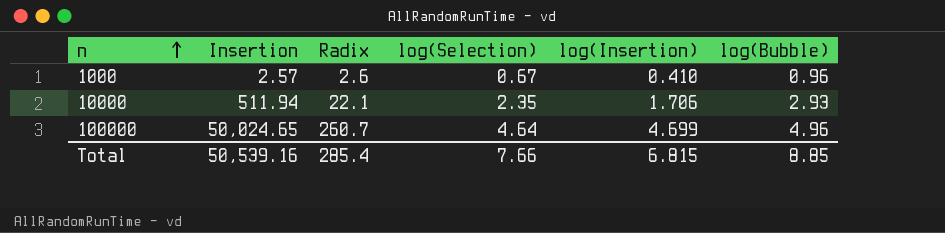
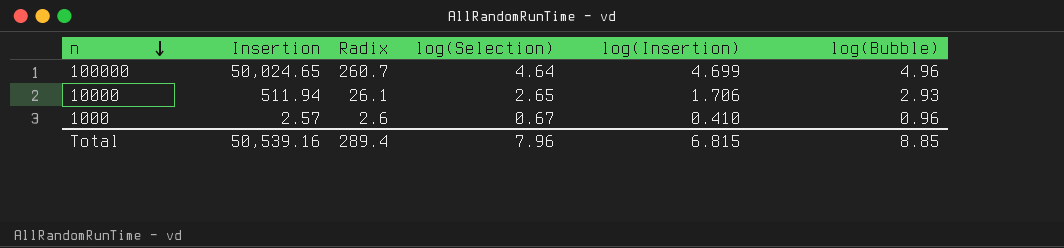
row order: n ascending -> n descending
10000 | Radix: 22.1 -> 26.1
10000 | log(Selection): 2.35 -> 2.65
Total | Radix: 285.4 -> 289.4
Total | log(Selection): 7.66 -> 7.96

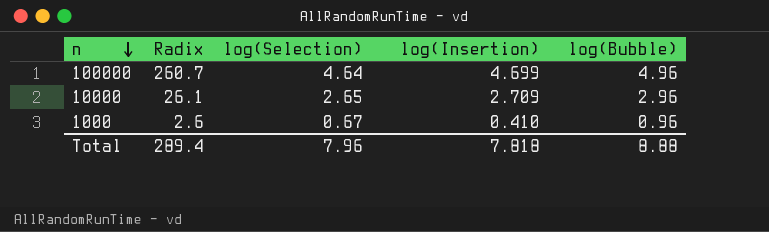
column Insertion | position: 2 -> none
10000 | log(Insertion): 1.706 -> 2.709
10000 | log(Bubble): 2.93 -> 2.96
Total | log(Insertion): 6.815 -> 7.818
Total | log(Bubble): 8.85 -> 8.88

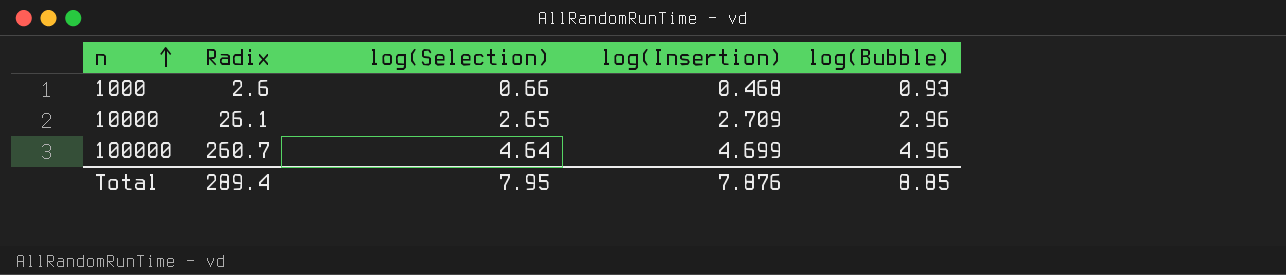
row order: n descending -> n ascending
1000 | log(Selection): 0.67 -> 0.66
1000 | log(Insertion): 0.410 -> 0.468
1000 | log(Bubble): 0.96 -> 0.93
Total | log(Selection): 7.96 -> 7.95
Total | log(Insertion): 7.818 -> 7.876
Total | log(Bubble): 8.88 -> 8.85

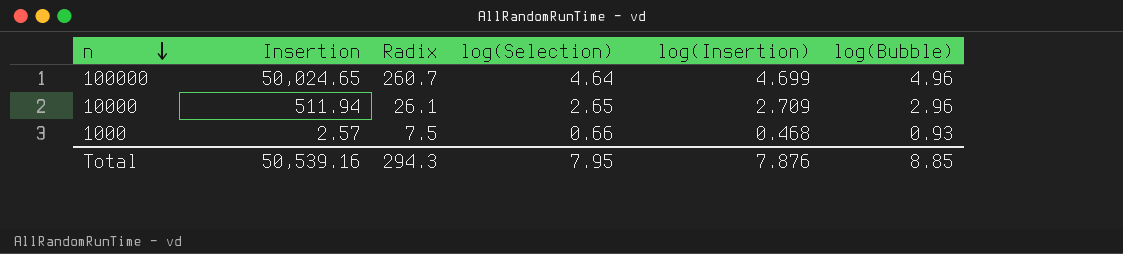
row order: n ascending -> n descending
column Insertion | position: none -> 2
1000 | Radix: 2.6 -> 7.5
Total | Radix: 289.4 -> 294.3

